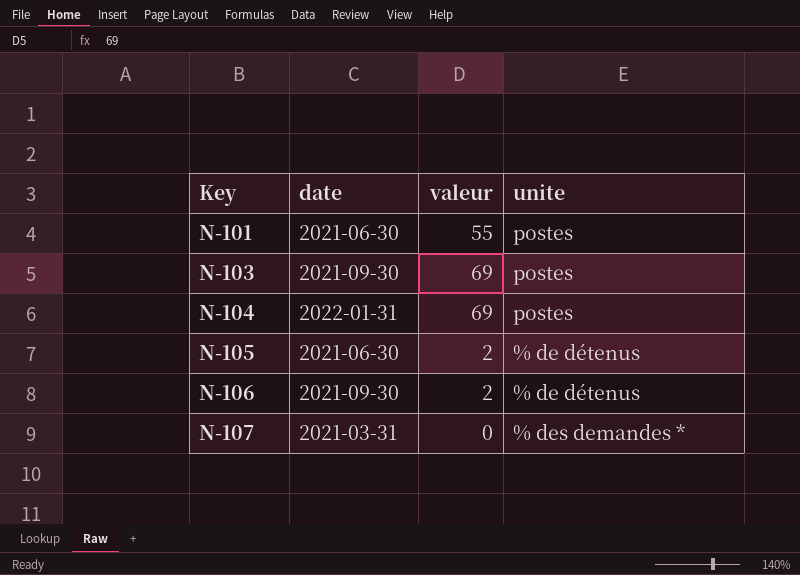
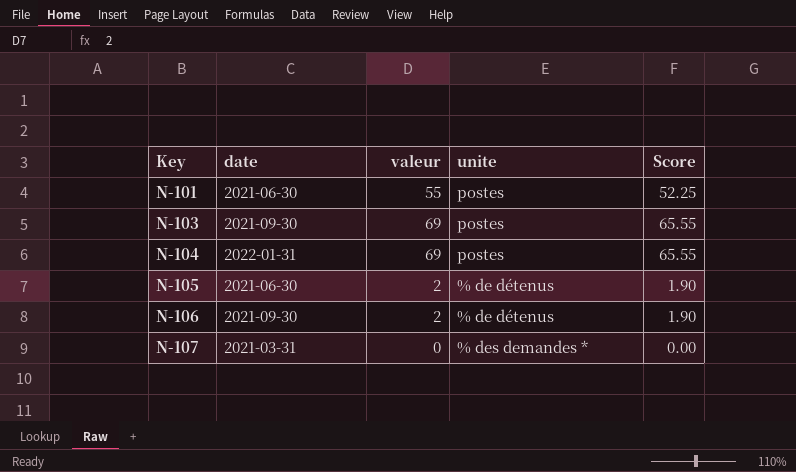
column Score | formula: none -> [valeur] * 0.95

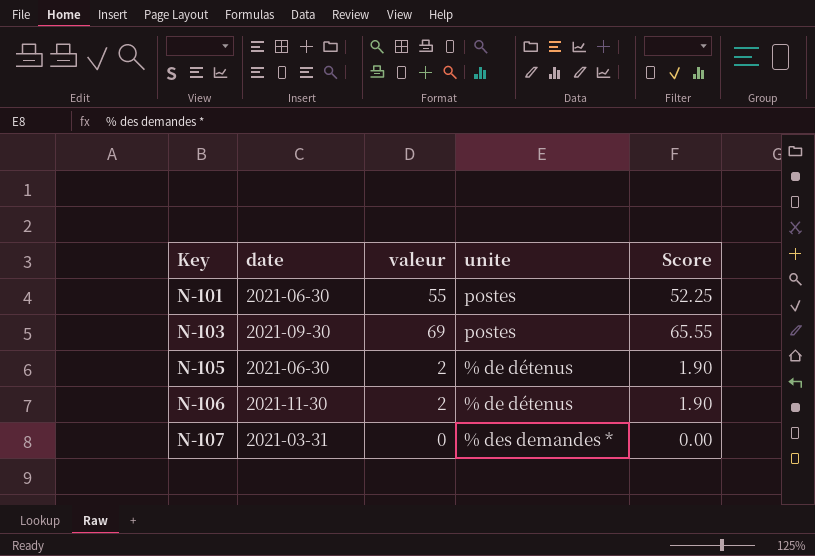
row N-104: 2022-01-31 | 69 | postes | 65.55 -> none
N-106 | date: 2021-09-30 -> 2021-11-30

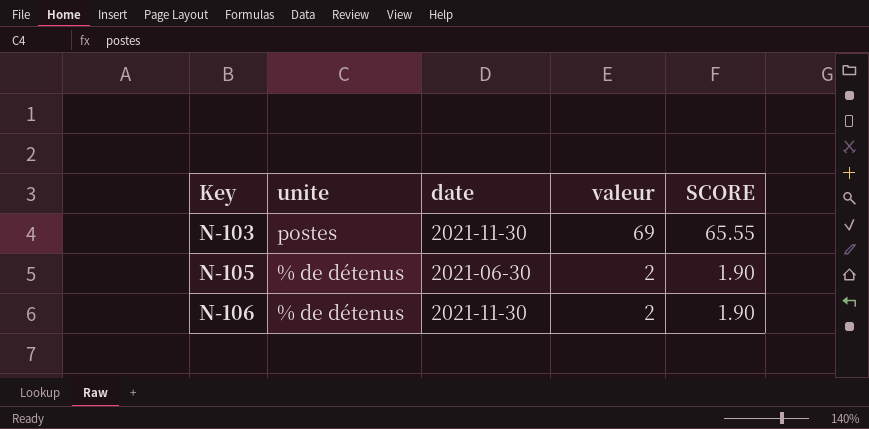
column unite | position: 4 -> 2
column name: Score -> SCORE
row N-101: 2021-06-30 | 55 | postes | 52.25 -> none
row N-107: 2021-03-31 | 0 | % des demandes * | 0.00 -> none
N-103 | date: 2021-09-30 -> 2021-11-30

